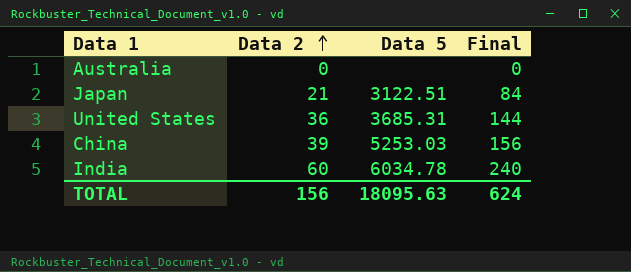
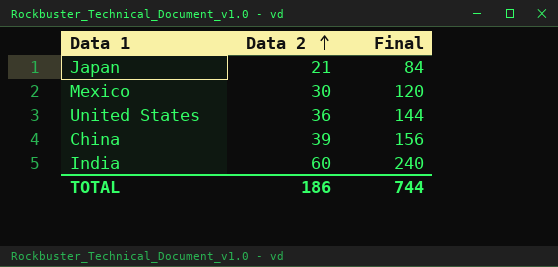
column Data 5 | position: 3 -> none
row Australia: 0 | none | 0 -> none
row Mexico: none -> 30 | 120
TOTAL | Data 2: 156 -> 186
TOTAL | Final: 624 -> 744

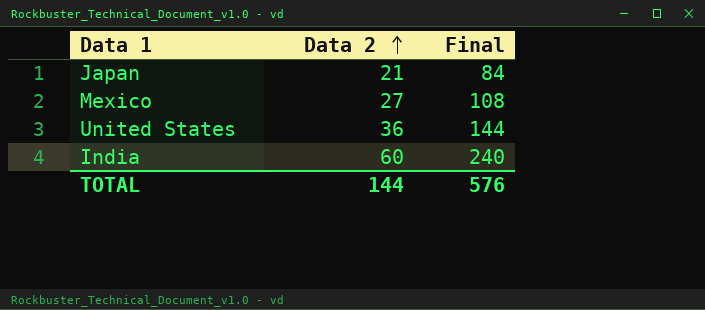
row China: 39 | 156 -> none
Mexico | Data 2: 30 -> 27
Mexico | Final: 120 -> 108
TOTAL | Data 2: 186 -> 144
TOTAL | Final: 744 -> 576

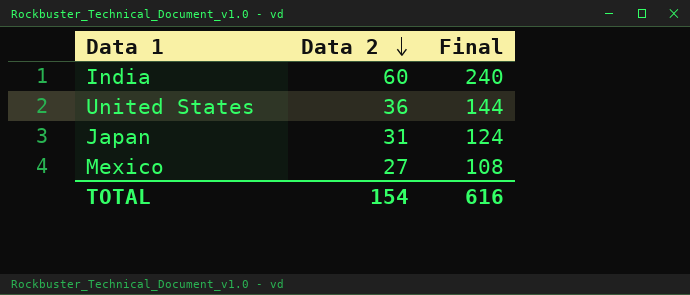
row order: Data 2 ascending -> Data 2 descending
Japan | Data 2: 21 -> 31
Japan | Final: 84 -> 124
TOTAL | Data 2: 144 -> 154
TOTAL | Final: 576 -> 616

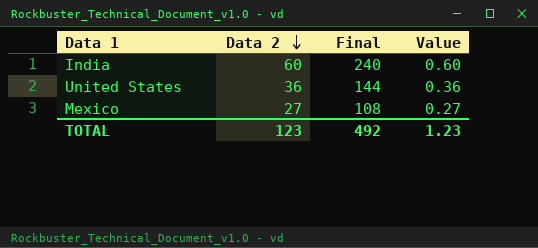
column Value | formula: none -> [Data 2] * 0.01
row Japan: 31 | 124 -> none
TOTAL | Data 2: 154 -> 123
TOTAL | Final: 616 -> 492

